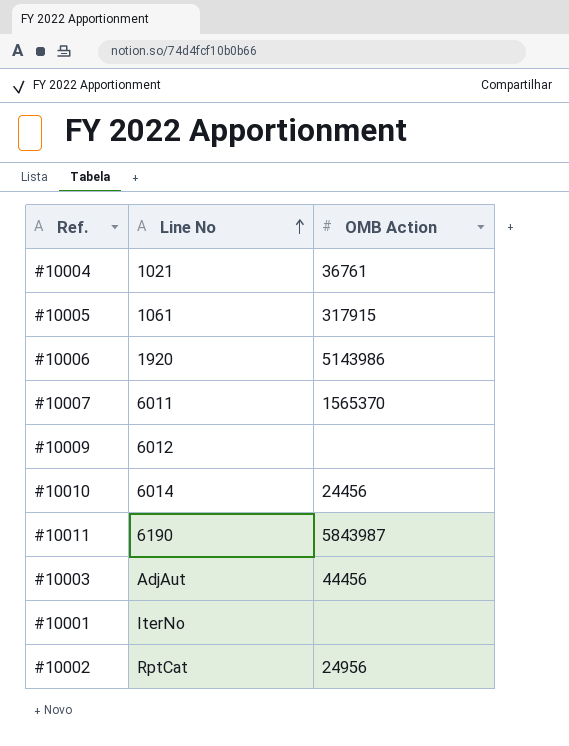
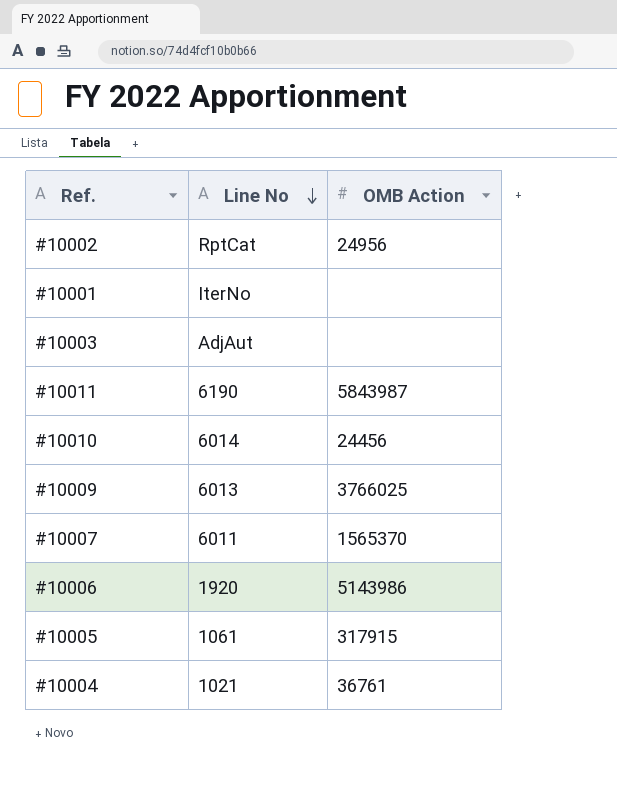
row order: Line No ascending -> Line No descending
#10003 | OMB Action: 44456 -> none
#10009 | Line No: 6012 -> 6013
#10009 | OMB Action: none -> 3766025

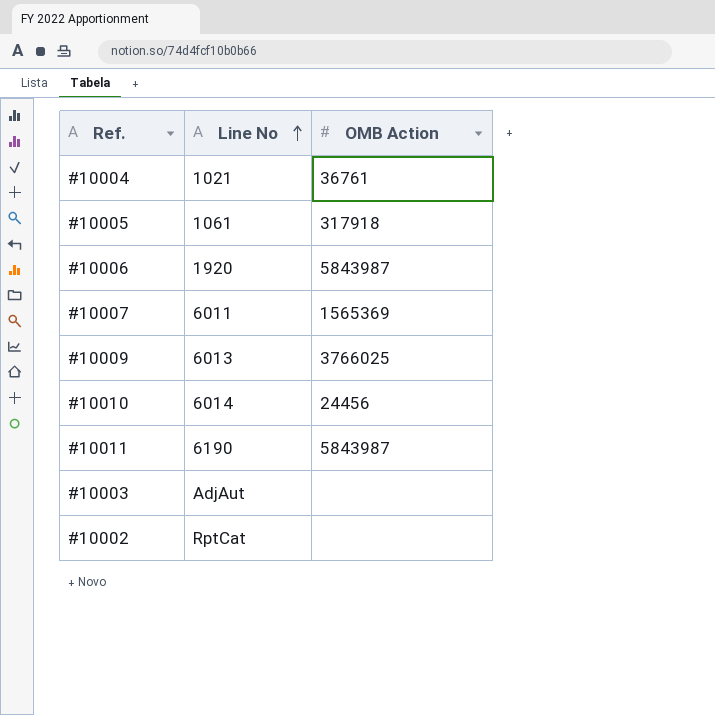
row order: Line No descending -> Line No ascending
row #10001: IterNo | none -> none
#10005 | OMB Action: 317915 -> 317918
#10006 | OMB Action: 5143986 -> 5843987
#10007 | OMB Action: 1565370 -> 1565369
#10002 | OMB Action: 24956 -> none

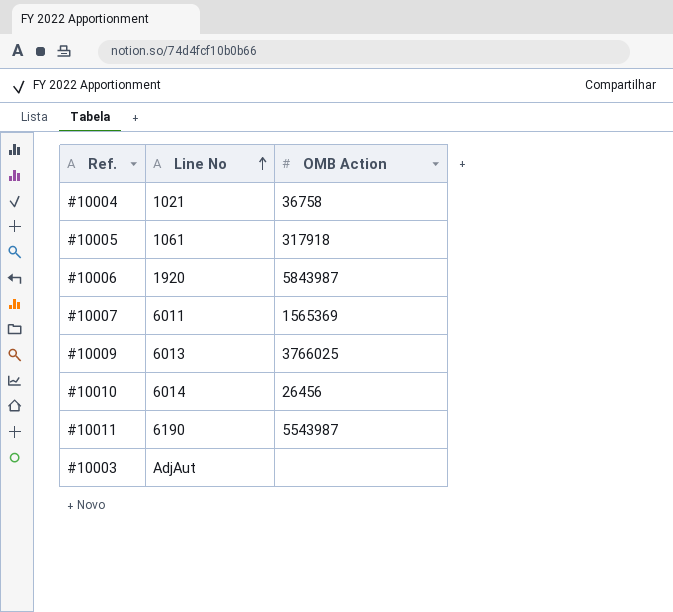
row #10002: RptCat | none -> none
#10004 | OMB Action: 36761 -> 36758
#10010 | OMB Action: 24456 -> 26456
#10011 | OMB Action: 5843987 -> 5543987

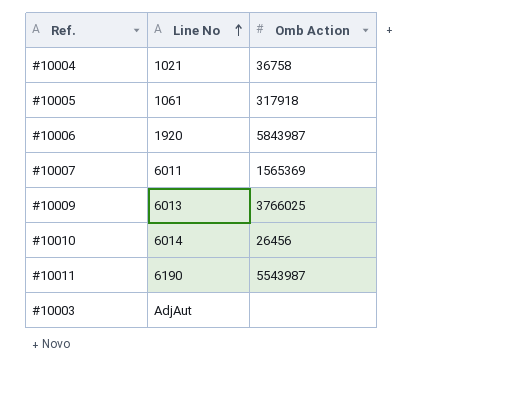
column name: OMB Action -> Omb Action

